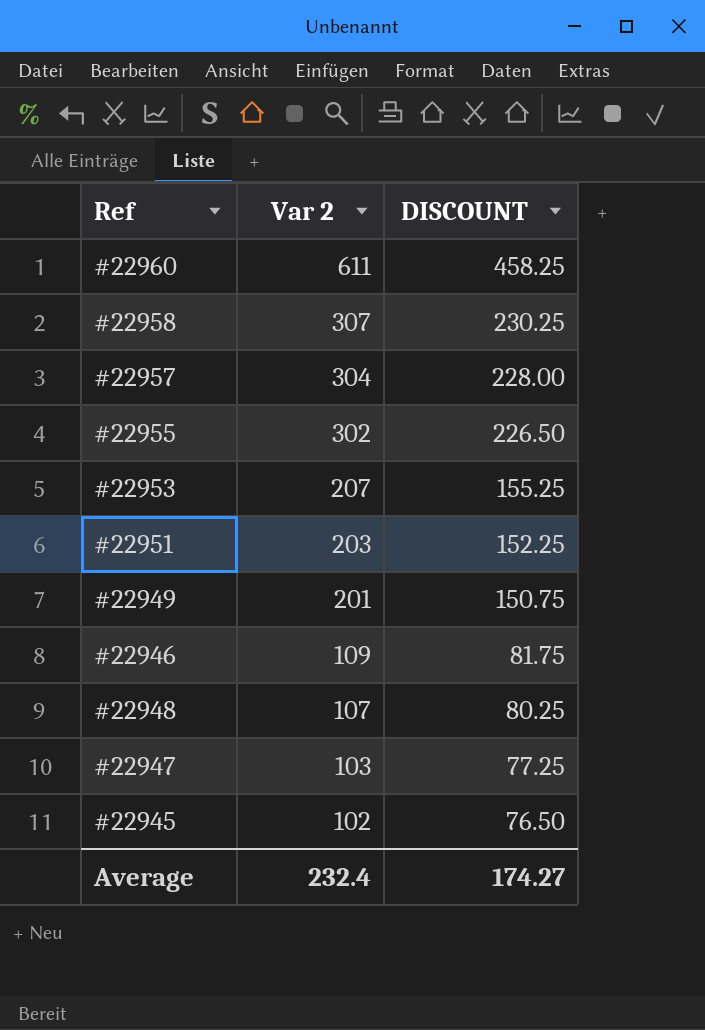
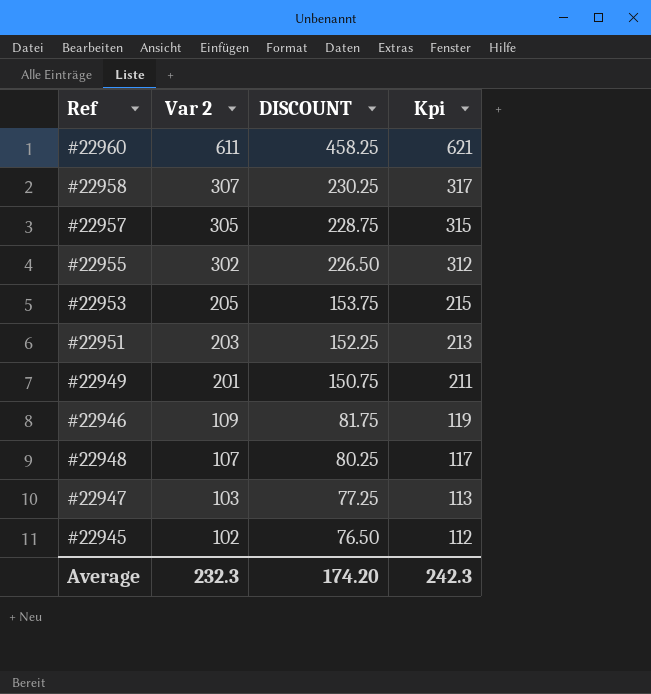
column Kpi | formula: none -> [Var 2] + 10
#22957 | Var 2: 304 -> 305
#22957 | DISCOUNT: 228.00 -> 228.75
#22953 | Var 2: 207 -> 205
#22953 | DISCOUNT: 155.25 -> 153.75
Average | Var 2: 232.4 -> 232.3
Average | DISCOUNT: 174.27 -> 174.20

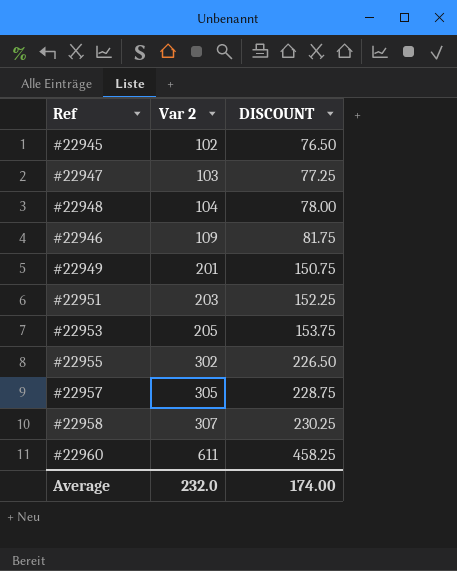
row order: Var 2 descending -> Var 2 ascending
column Kpi | formula: [Var 2] + 10 -> none
#22948 | Var 2: 107 -> 104
#22948 | DISCOUNT: 80.25 -> 78.00
Average | Var 2: 232.3 -> 232.0
Average | DISCOUNT: 174.20 -> 174.00

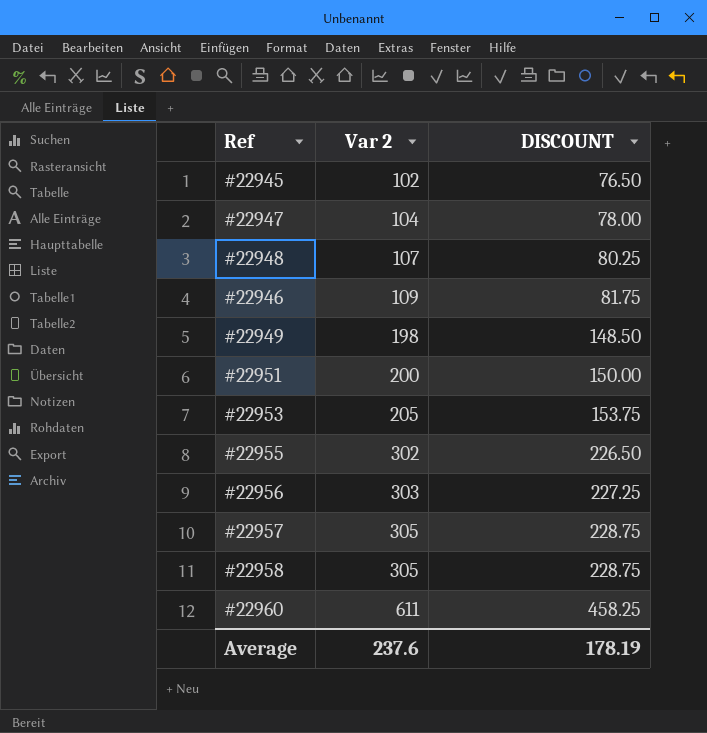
#22947 | Var 2: 103 -> 104
#22947 | DISCOUNT: 77.25 -> 78.00
#22948 | Var 2: 104 -> 107
#22948 | DISCOUNT: 78.00 -> 80.25
#22949 | Var 2: 201 -> 198
#22949 | DISCOUNT: 150.75 -> 148.50
#22951 | Var 2: 203 -> 200
#22951 | DISCOUNT: 152.25 -> 150.00
row #22956: none -> 303 | 227.25
#22958 | Var 2: 307 -> 305
#22958 | DISCOUNT: 230.25 -> 228.75
Average | Var 2: 232.0 -> 237.6
Average | DISCOUNT: 174.00 -> 178.19

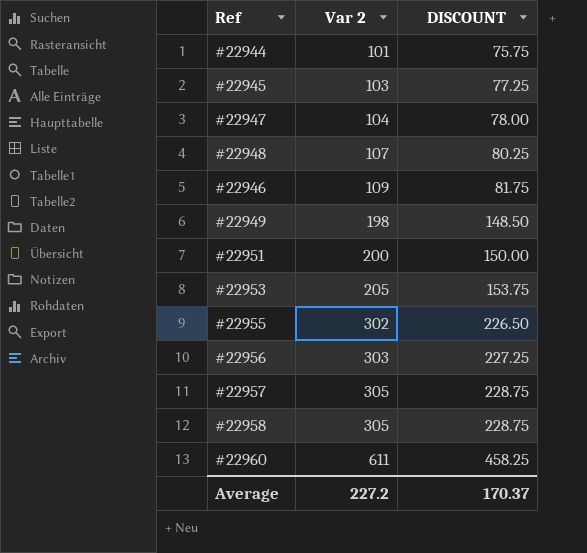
row #22944: none -> 101 | 75.75
#22945 | Var 2: 102 -> 103
#22945 | DISCOUNT: 76.50 -> 77.25
Average | Var 2: 237.6 -> 227.2
Average | DISCOUNT: 178.19 -> 170.37

